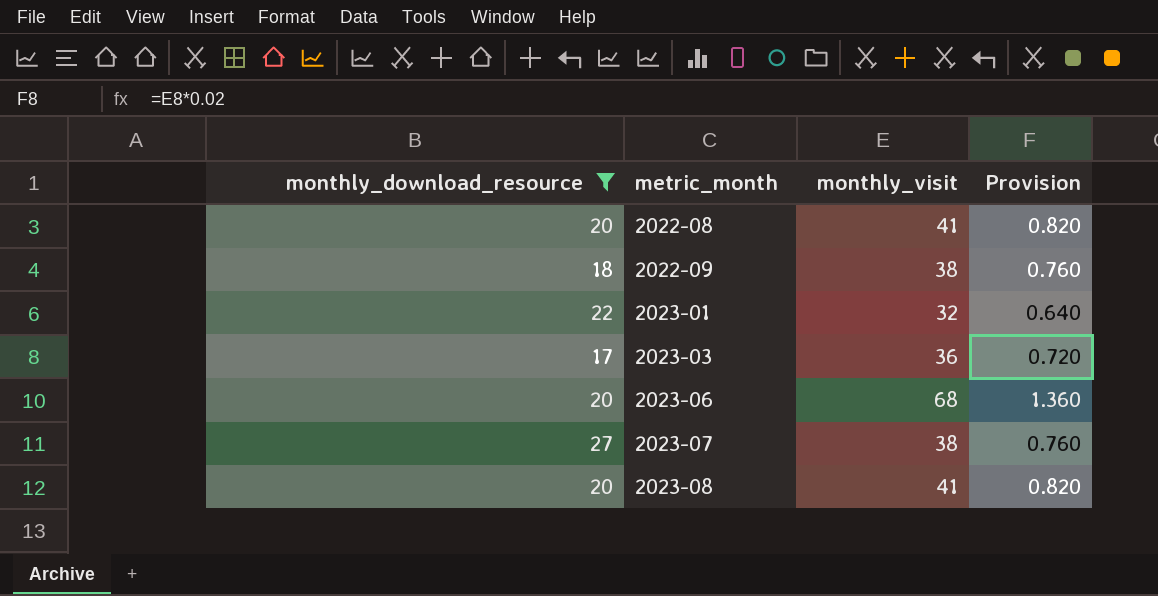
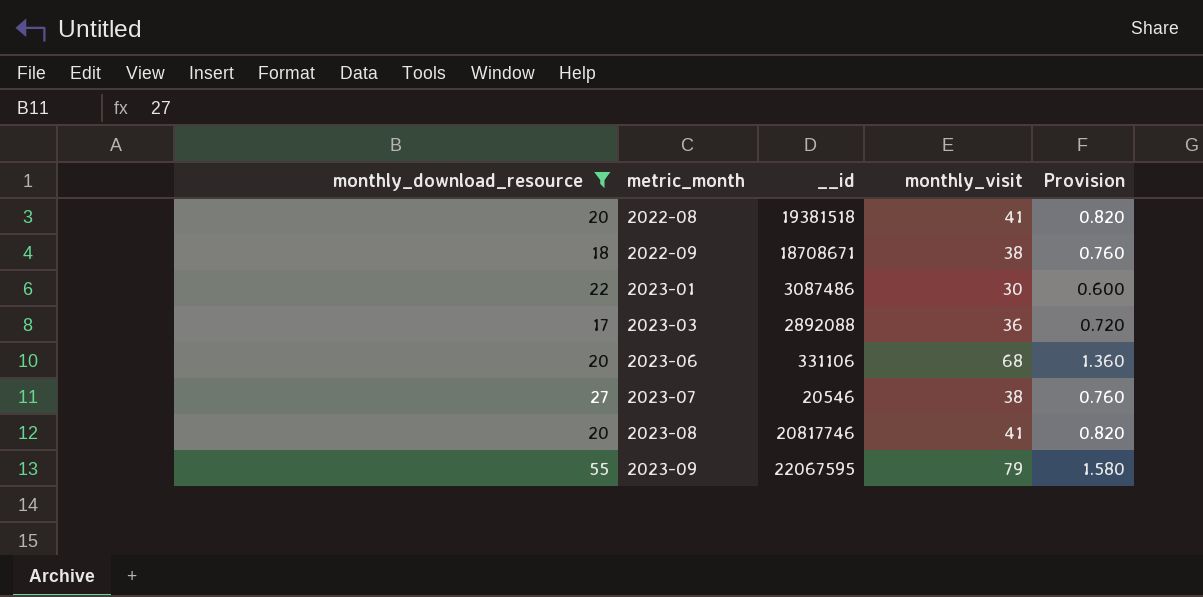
column __id | position: none -> 3
2023-01 | monthly_visit: 32 -> 30
2023-01 | Provision: 0.640 -> 0.600
row 2023-09: none -> 55 | 22067595 | 79 | 1.580

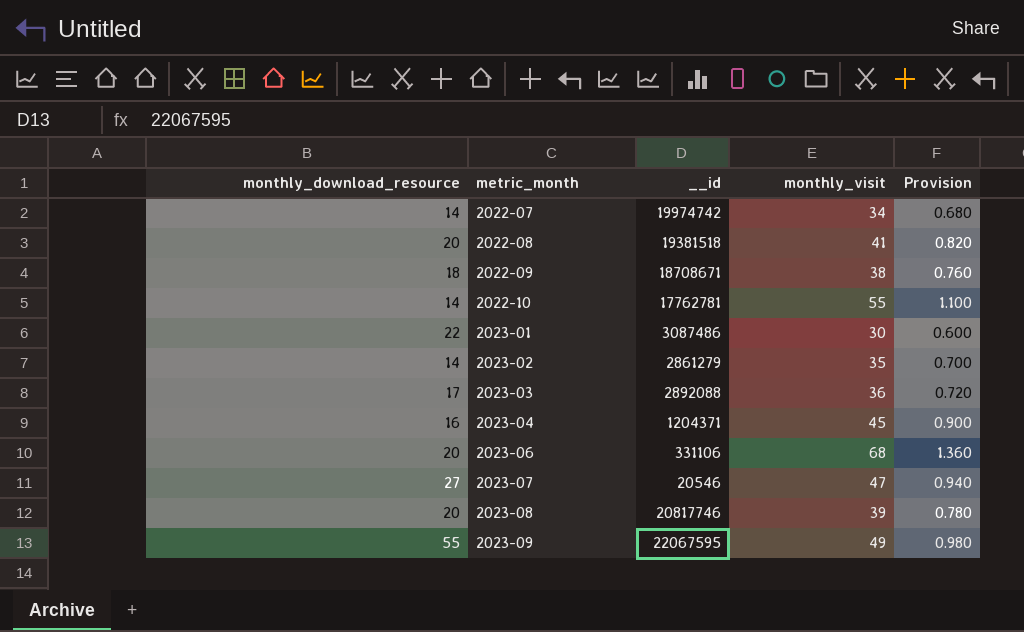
filter: monthly_download_resource >= 17 -> none
2023-07 | monthly_visit: 38 -> 47
2023-07 | Provision: 0.760 -> 0.940
2023-08 | monthly_visit: 41 -> 39
2023-08 | Provision: 0.820 -> 0.780
2023-09 | monthly_visit: 79 -> 49
2023-09 | Provision: 1.580 -> 0.980

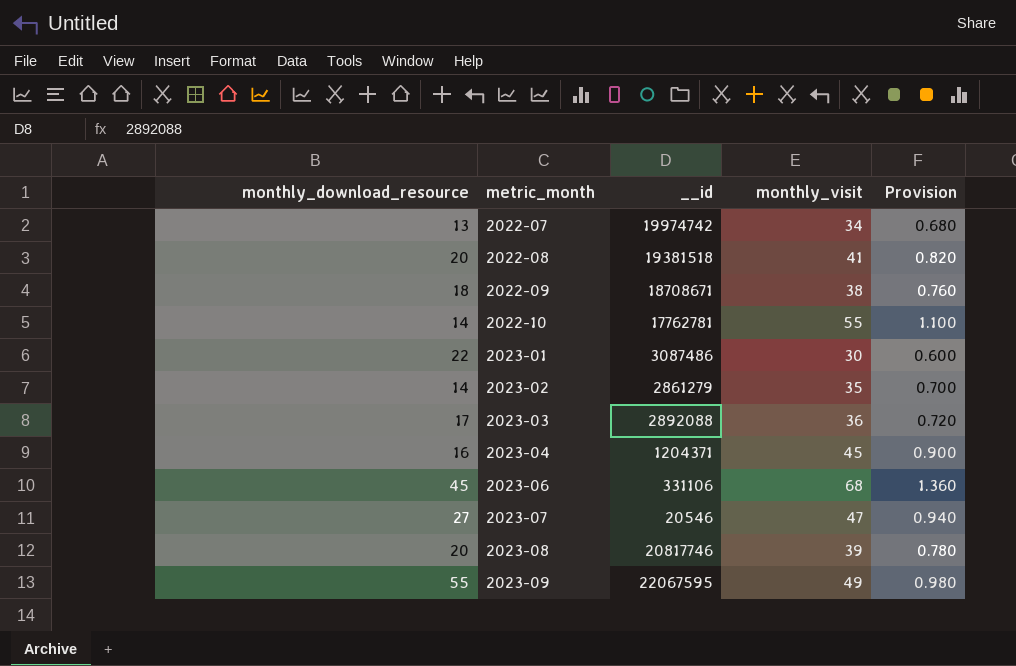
2022-07 | monthly_download_resource: 14 -> 13
2023-06 | monthly_download_resource: 20 -> 45

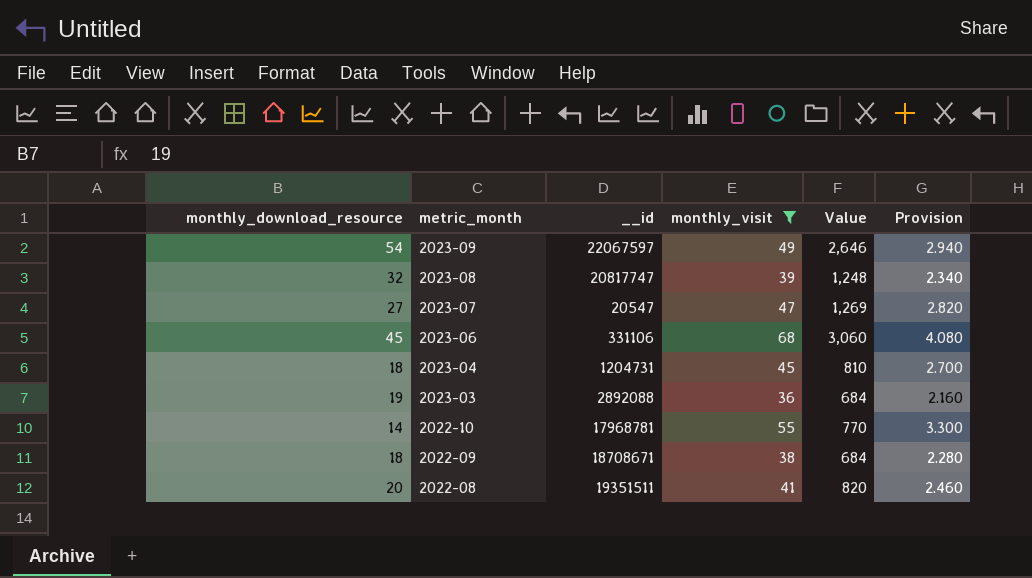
filter: none -> monthly_visit >= 36
row order: metric_month ascending -> metric_month descending
column Value | formula: none -> [monthly_download_resource] * [monthly_visit]
column Provision | formula: [monthly_visit] * 0.02 -> [monthly_visit] * 0.06
2023-09 | monthly_download_resource: 55 -> 54
2023-09 | __id: 22067595 -> 22067597
2023-08 | monthly_download_resource: 20 -> 32
2023-08 | __id: 20817746 -> 20817747
2023-07 | __id: 20546 -> 20547
2023-04 | monthly_download_resource: 16 -> 18
2023-04 | __id: 1204371 -> 1204731
2023-03 | monthly_download_resource: 17 -> 19
2022-10 | __id: 17762781 -> 17968781
2022-08 | __id: 19381518 -> 19351511

